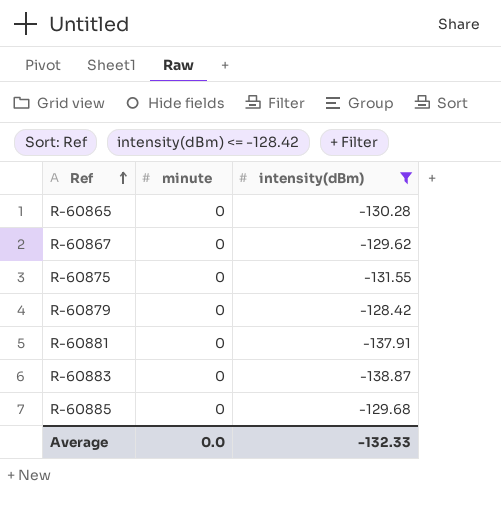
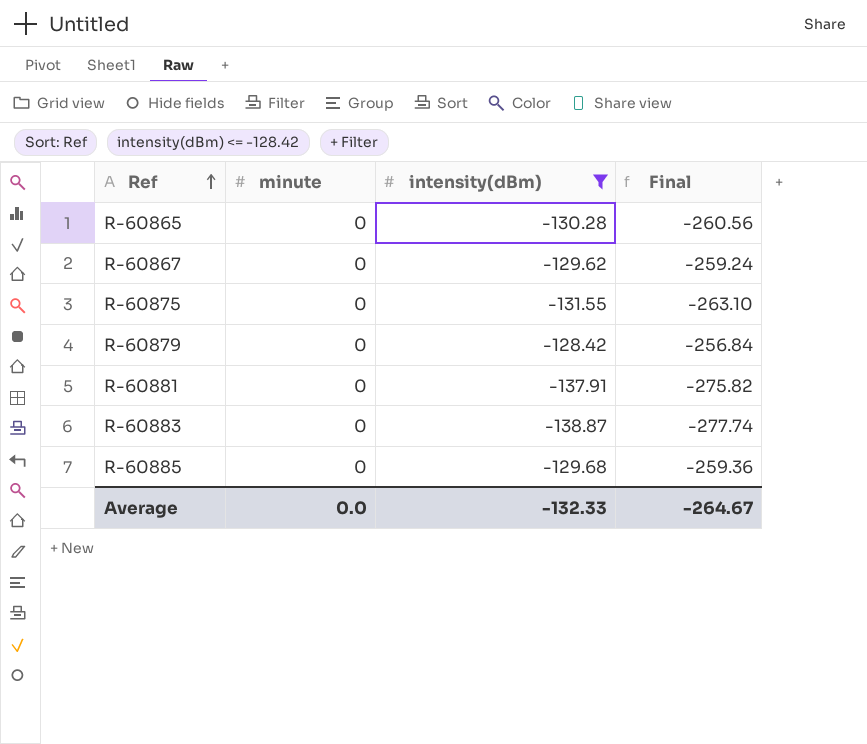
column Final | formula: none -> [intensity(dBm)] * 2

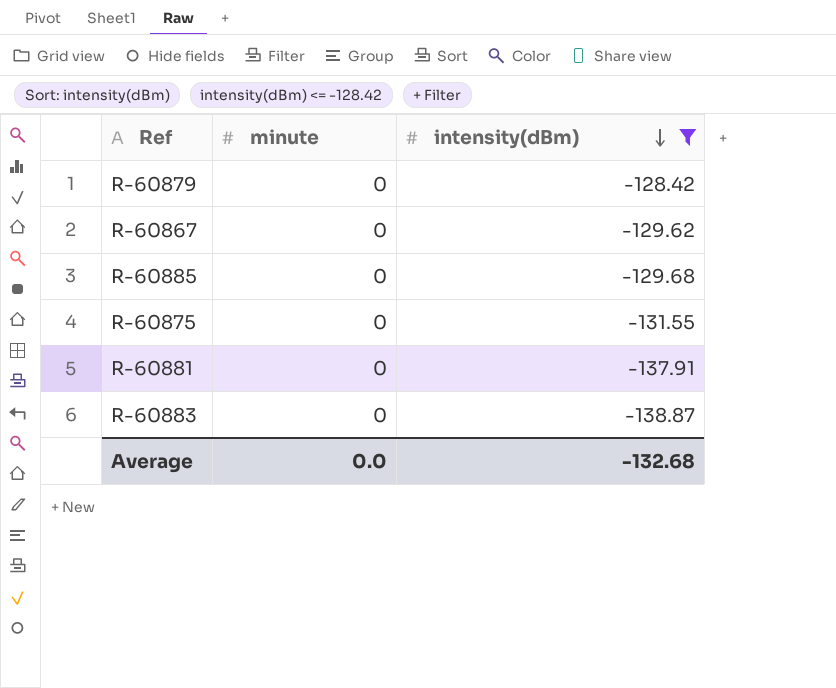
row order: Ref ascending -> intensity(dBm) descending
column Final | formula: [intensity(dBm)] * 2 -> none
row R-60865: 0 | -130.28 | -260.56 -> none
Average | intensity(dBm): -132.33 -> -132.68

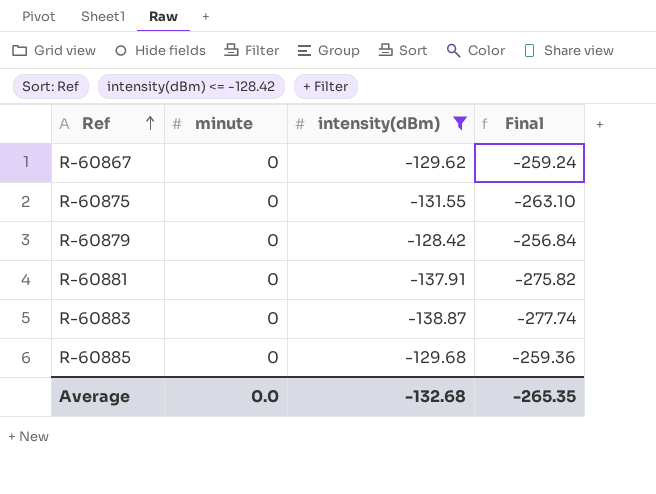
row order: intensity(dBm) descending -> Ref ascending
column Final | formula: none -> [intensity(dBm)] * 2

